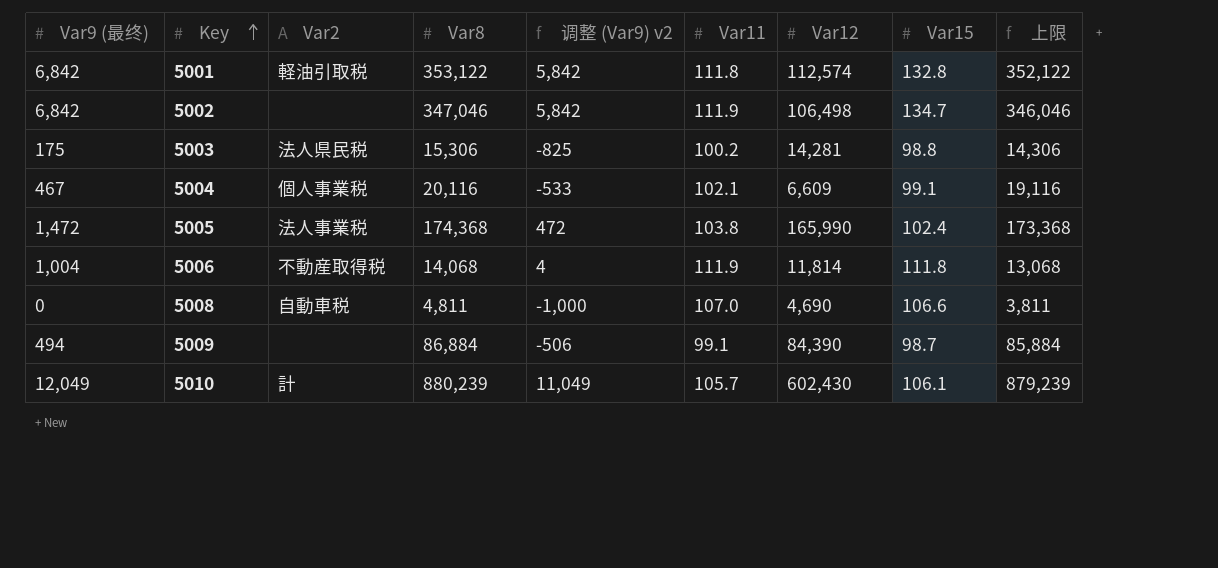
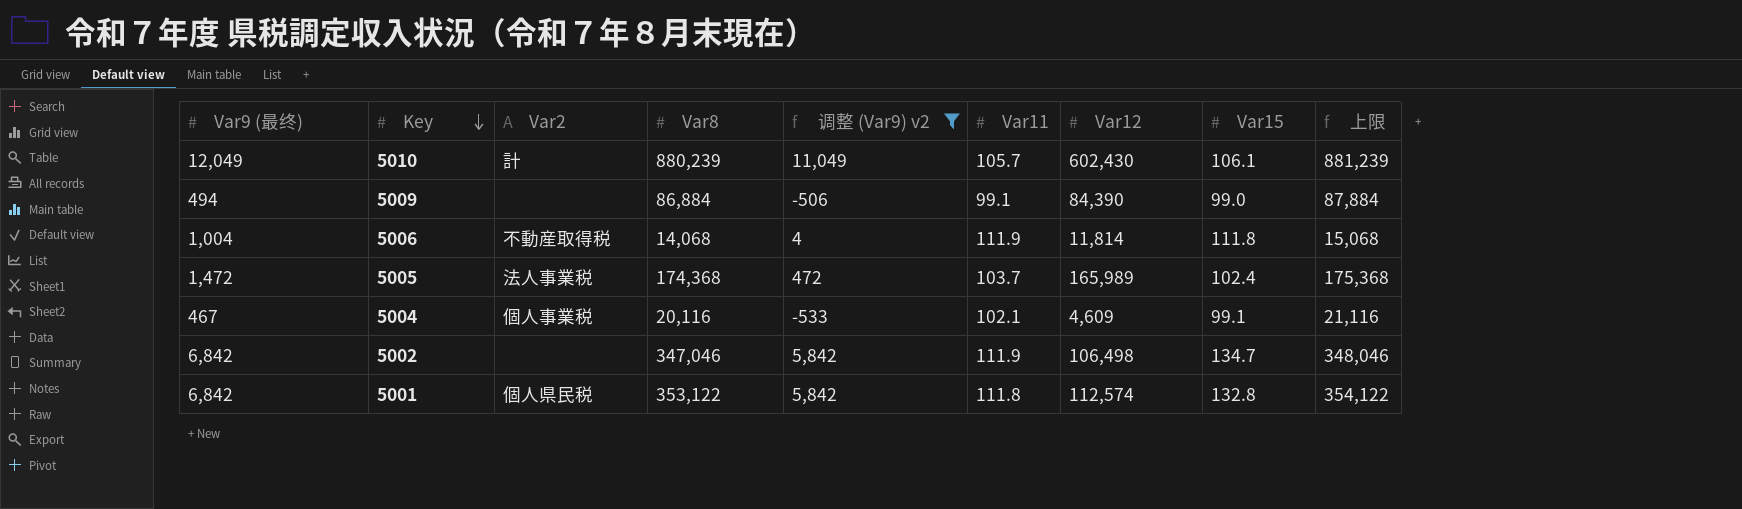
filter: none -> 调整 (Var9) v2 >= -533
row order: Key ascending -> Key descending
column 上限 | formula: [Var8] - 1000 -> [Var8] + 1000
5009 | Var15: 98.7 -> 99.0
5005 | Var11: 103.8 -> 103.7
5005 | Var12: 165,990 -> 165,989
5004 | Var12: 6,609 -> 4,609
5001 | Var2: 軽油引取税 -> 個人県民税

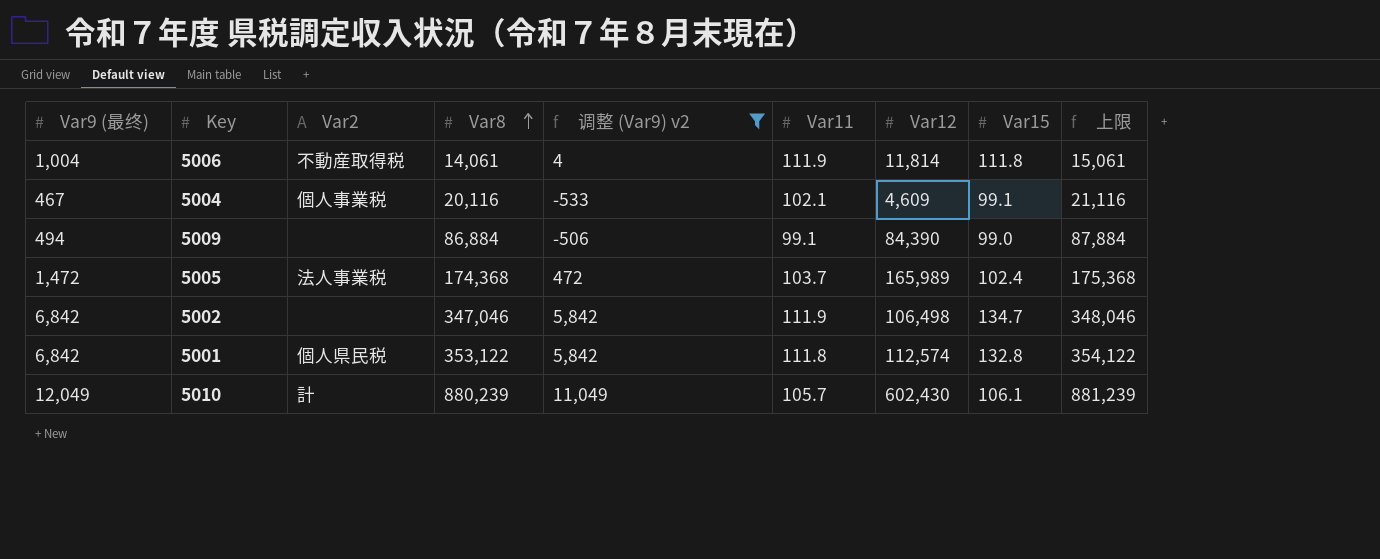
row order: Key descending -> Var8 ascending
5006 | Var8: 14,068 -> 14,061
5006 | 上限: 15,068 -> 15,061

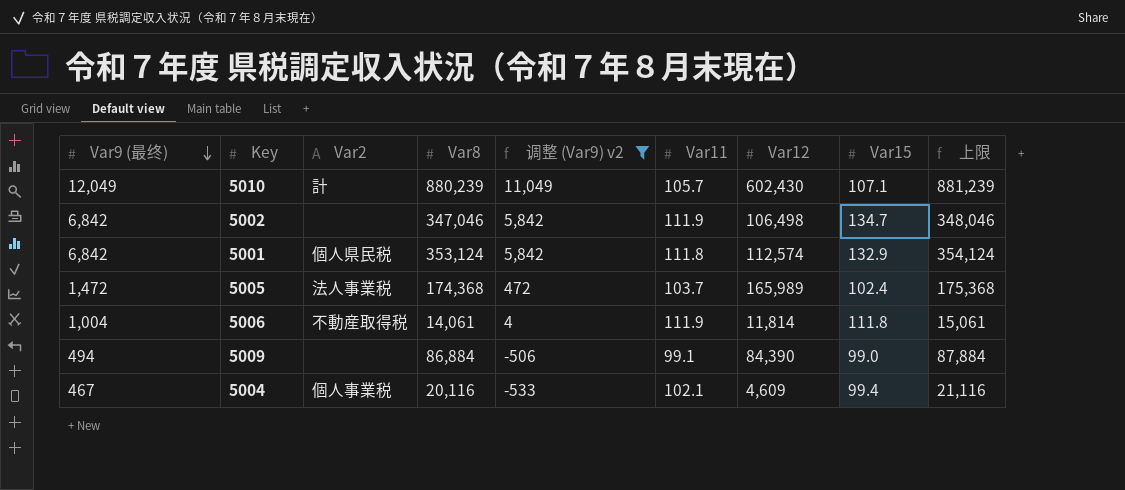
row order: Var8 ascending -> Var9 (最终) descending
5010 | Var15: 106.1 -> 107.1
5001 | Var8: 353,122 -> 353,124
5001 | Var15: 132.8 -> 132.9
5001 | 上限: 354,122 -> 354,124
5004 | Var15: 99.1 -> 99.4

